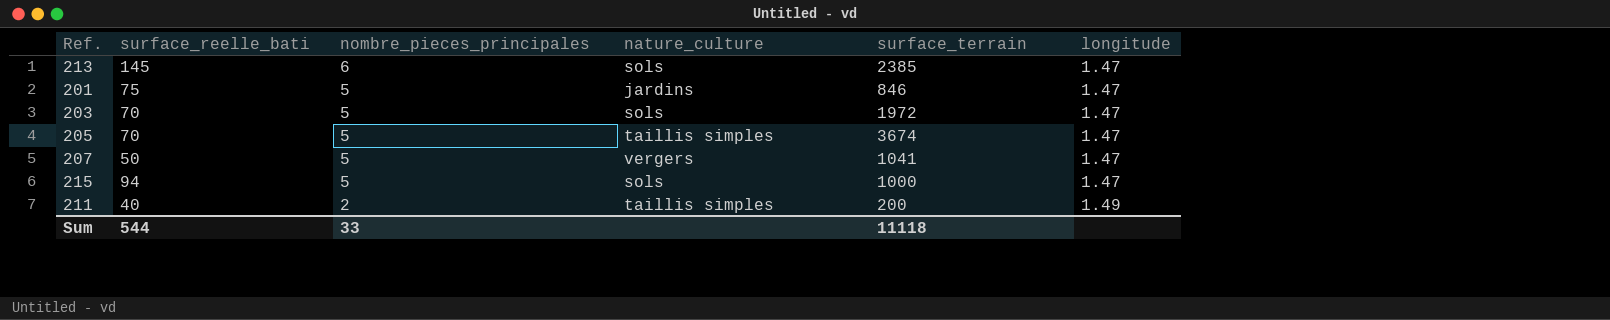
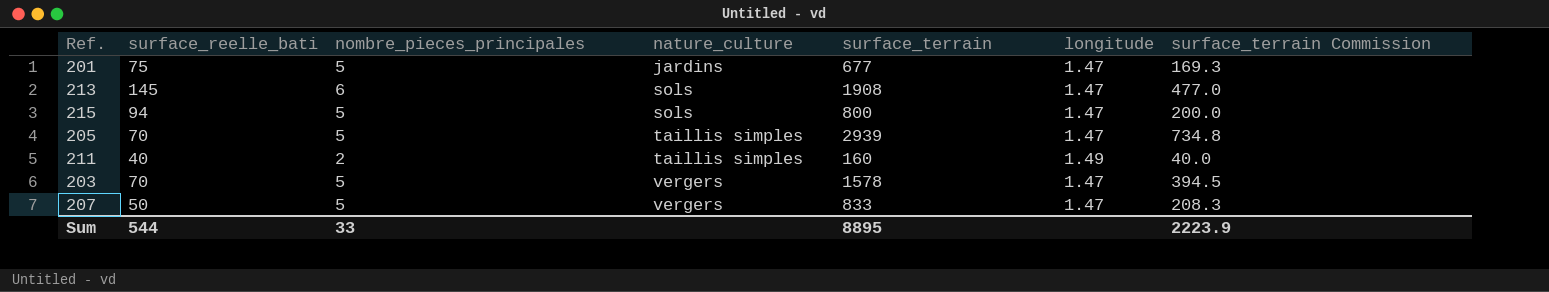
row order: nombre_pieces_principales descending -> nature_culture ascending
column surface_terrain Commission | formula: none -> [surface_terrain] * 0.25
201 | surface_terrain: 846 -> 677
213 | surface_terrain: 2385 -> 1908
215 | surface_terrain: 1000 -> 800
205 | surface_terrain: 3674 -> 2939
211 | surface_terrain: 200 -> 160
203 | nature_culture: sols -> vergers
203 | surface_terrain: 1972 -> 1578
207 | surface_terrain: 1041 -> 833
Sum | surface_terrain: 11118 -> 8895

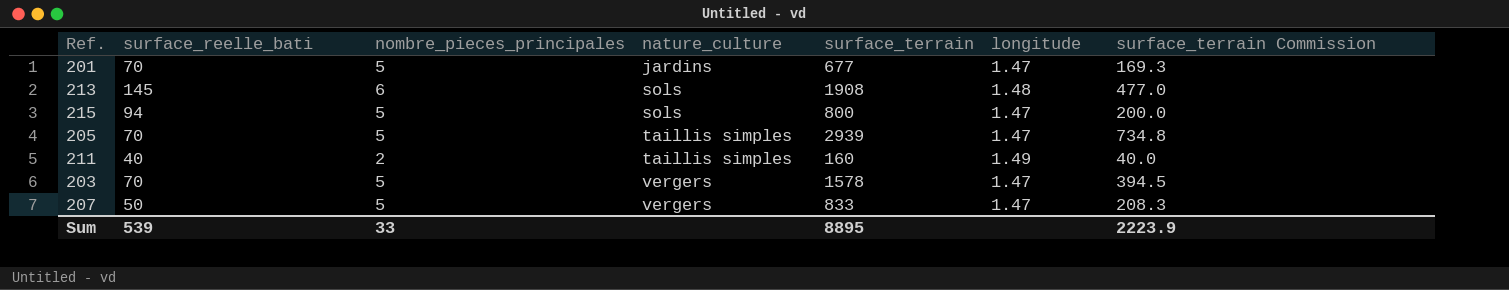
201 | surface_reelle_bati: 75 -> 70
213 | longitude: 1.47 -> 1.48
Sum | surface_reelle_bati: 544 -> 539

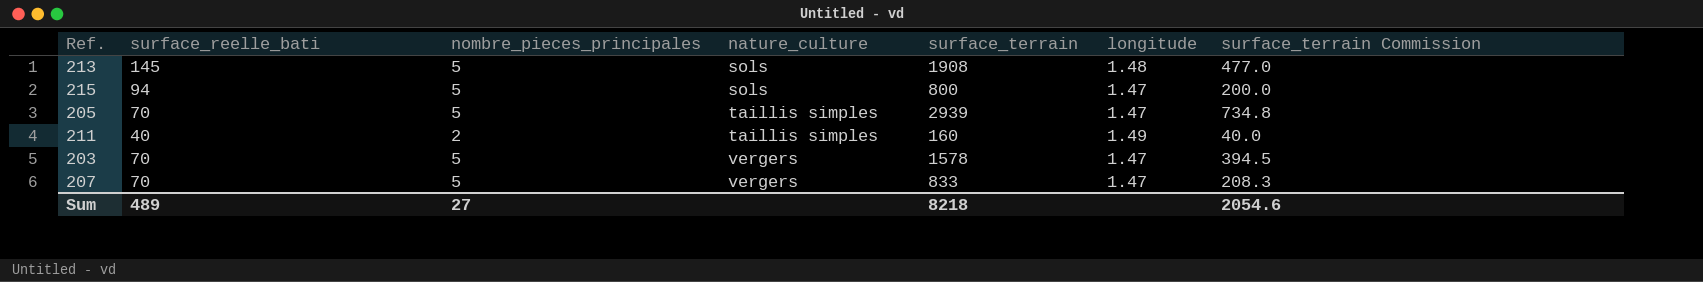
row 201: 70 | 5 | jardins | 677 | 1.47 | 169.3 -> none
213 | nombre_pieces_principales: 6 -> 5
207 | surface_reelle_bati: 50 -> 70
Sum | surface_reelle_bati: 539 -> 489
Sum | nombre_pieces_principales: 33 -> 27
Sum | surface_terrain: 8895 -> 8218
Sum | surface_terrain Commission: 2223.9 -> 2054.6

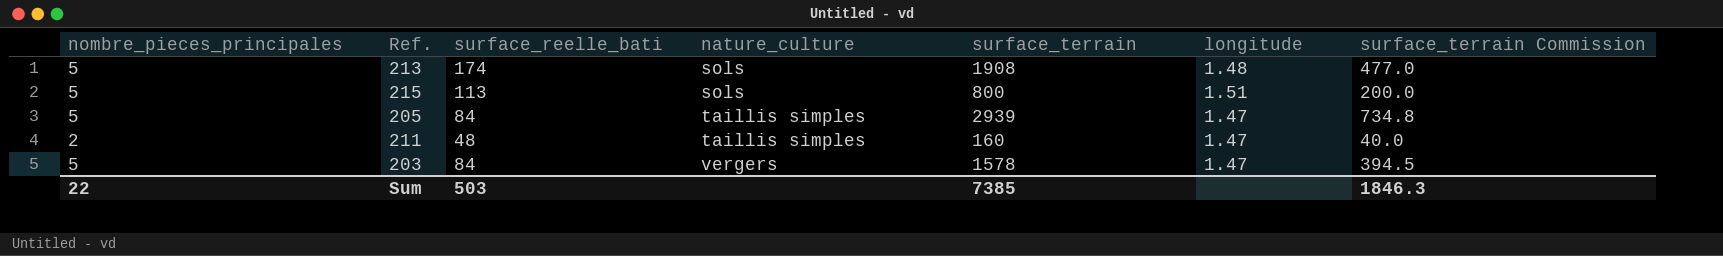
column nombre_pieces_principales | position: 3 -> 1
row 207: 70 | 5 | vergers | 833 | 1.47 | 208.3 -> none
213 | surface_reelle_bati: 145 -> 174
215 | surface_reelle_bati: 94 -> 113
215 | longitude: 1.47 -> 1.51
205 | surface_reelle_bati: 70 -> 84
211 | surface_reelle_bati: 40 -> 48
211 | longitude: 1.49 -> 1.47
203 | surface_reelle_bati: 70 -> 84
Sum | nombre_pieces_principales: 27 -> 22
Sum | surface_reelle_bati: 489 -> 503
Sum | surface_terrain: 8218 -> 7385
Sum | surface_terrain Commission: 2054.6 -> 1846.3

